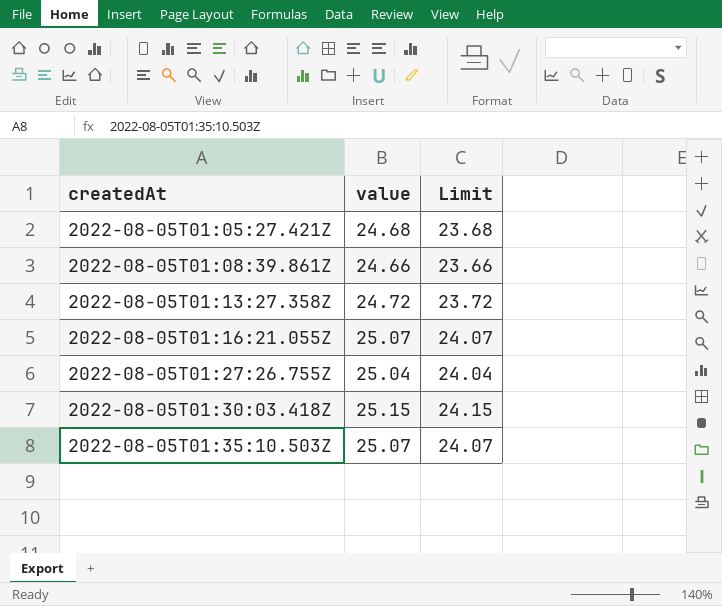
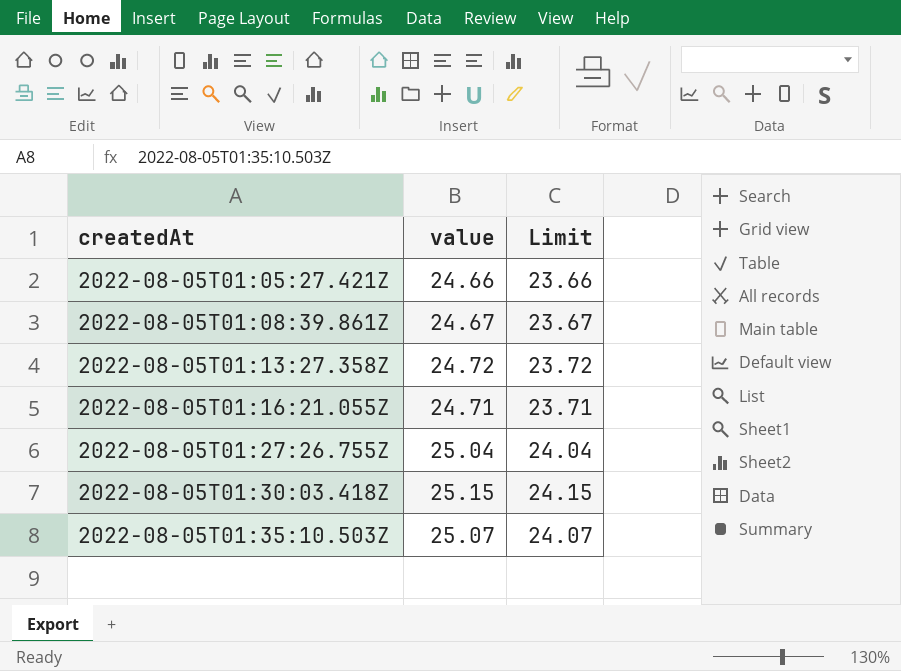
2022-08-05T01:05:27.421Z | value: 24.68 -> 24.66
2022-08-05T01:05:27.421Z | Limit: 23.68 -> 23.66
2022-08-05T01:08:39.861Z | value: 24.66 -> 24.67
2022-08-05T01:08:39.861Z | Limit: 23.66 -> 23.67
2022-08-05T01:16:21.055Z | value: 25.07 -> 24.71
2022-08-05T01:16:21.055Z | Limit: 24.07 -> 23.71

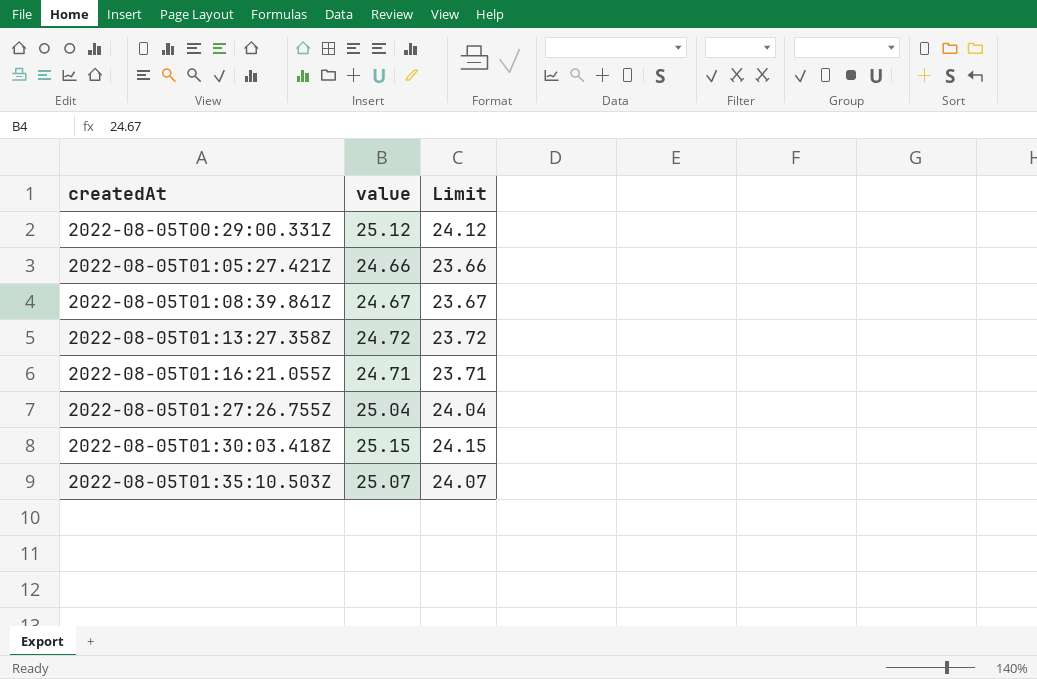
row 2022-08-05T00:29:00.331Z: none -> 25.12 | 24.12

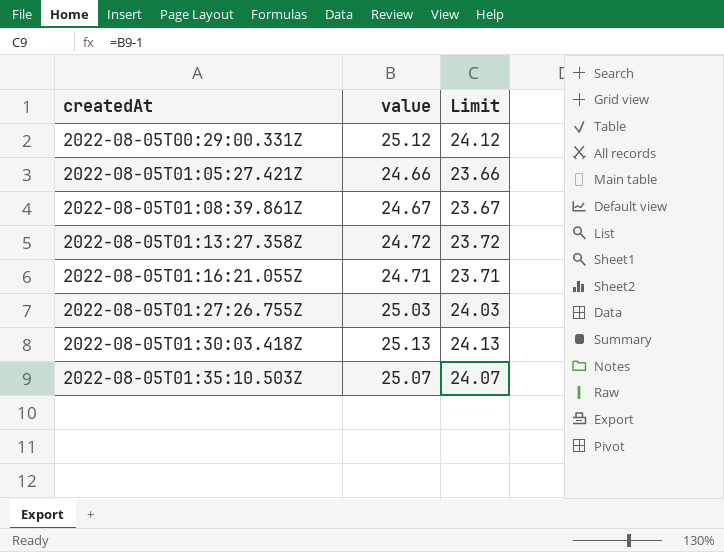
2022-08-05T01:27:26.755Z | value: 25.04 -> 25.03
2022-08-05T01:27:26.755Z | Limit: 24.04 -> 24.03
2022-08-05T01:30:03.418Z | value: 25.15 -> 25.13
2022-08-05T01:30:03.418Z | Limit: 24.15 -> 24.13

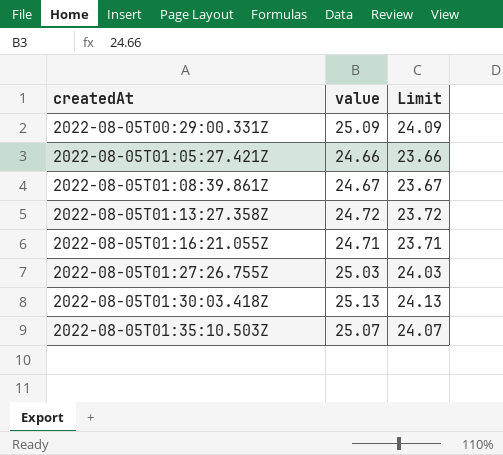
2022-08-05T00:29:00.331Z | value: 25.12 -> 25.09
2022-08-05T00:29:00.331Z | Limit: 24.12 -> 24.09

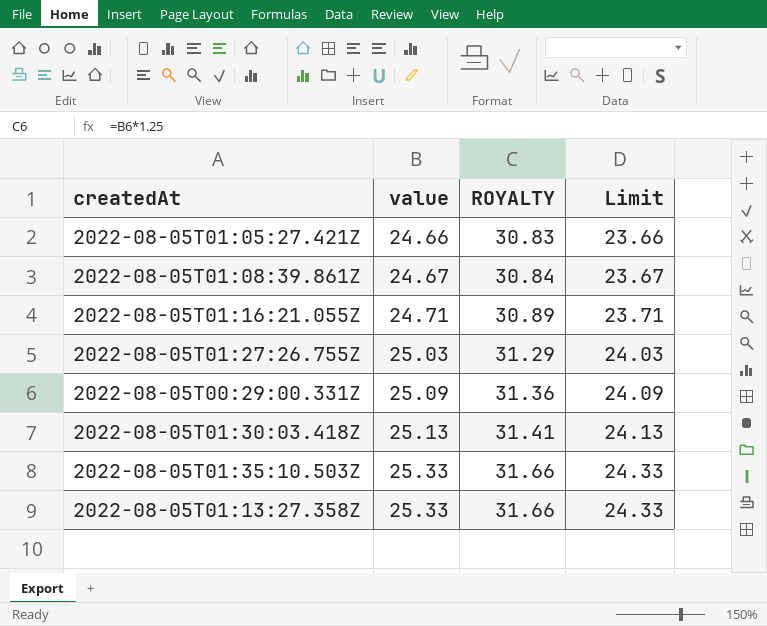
row order: createdAt ascending -> value ascending
column ROYALTY | formula: none -> [value] * 1.25
2022-08-05T01:35:10.503Z | value: 25.07 -> 25.33
2022-08-05T01:35:10.503Z | Limit: 24.07 -> 24.33
2022-08-05T01:13:27.358Z | value: 24.72 -> 25.33
2022-08-05T01:13:27.358Z | Limit: 23.72 -> 24.33

